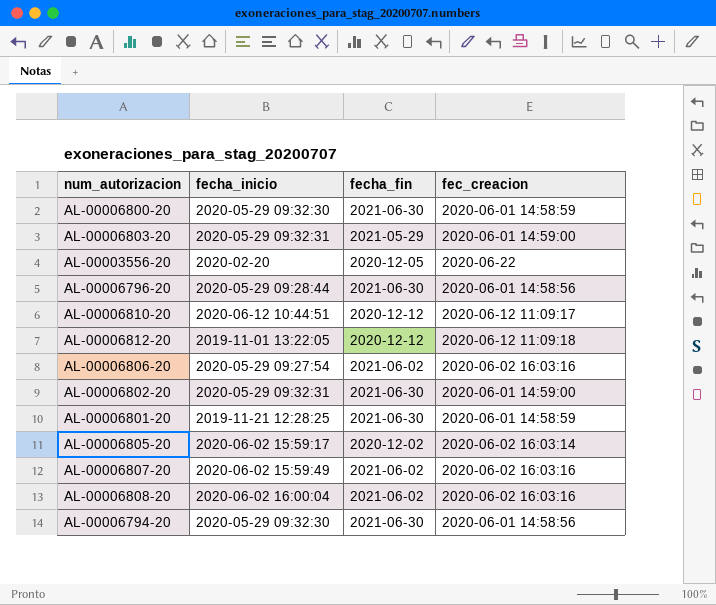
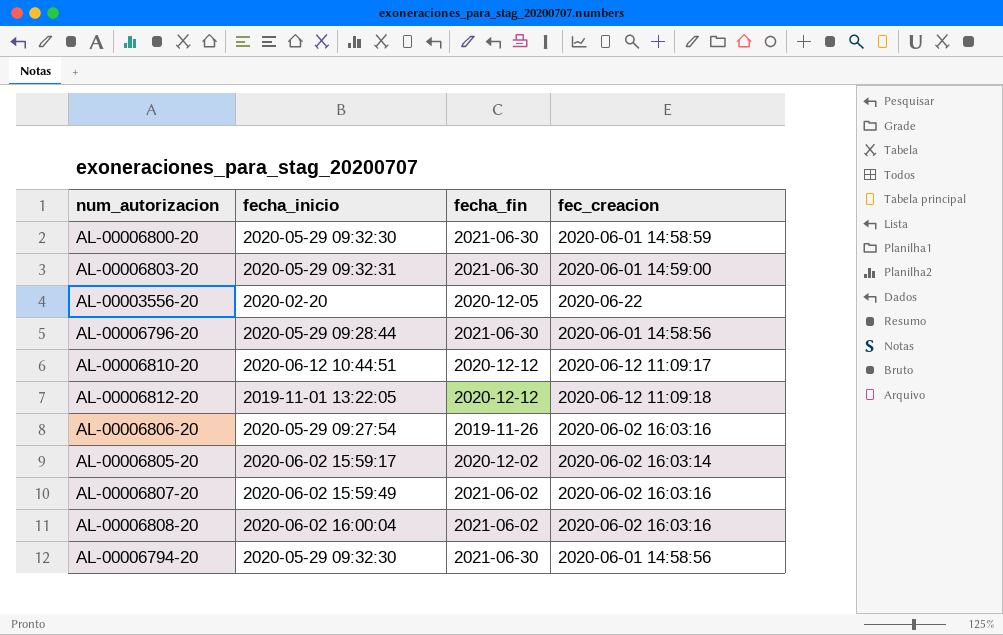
row AL-00006802-20: 2020-05-29 09:32:31 | 2021-06-30 | 2020-06-01 14:59:00 -> none
row AL-00006801-20: 2019-11-21 12:28:25 | 2021-06-30 | 2020-06-01 14:58:59 -> none
AL-00006803-20 | fecha_fin: 2021-05-29 -> 2021-06-30
AL-00006806-20 | fecha_fin: 2021-06-02 -> 2019-11-26

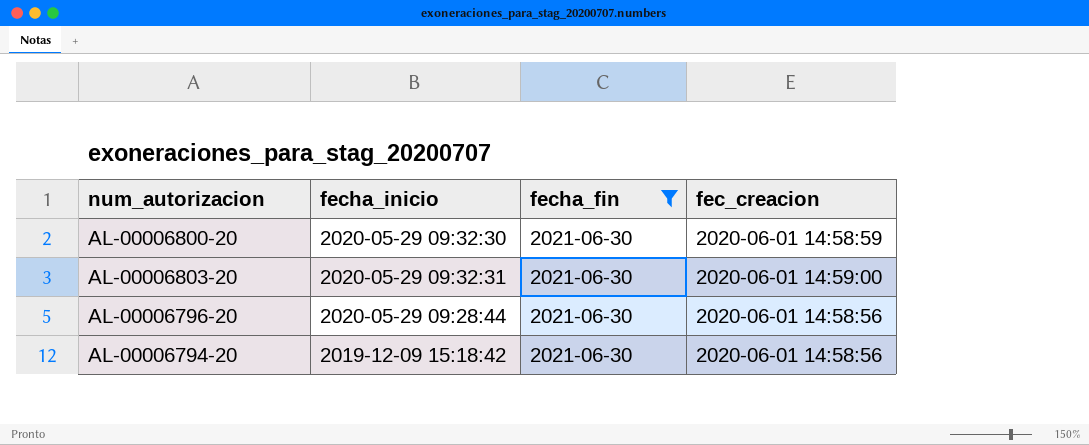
filter: none -> fecha_fin = 2021-06-30
AL-00006794-20 | fecha_inicio: 2020-05-29 09:32:30 -> 2019-12-09 15:18:42

